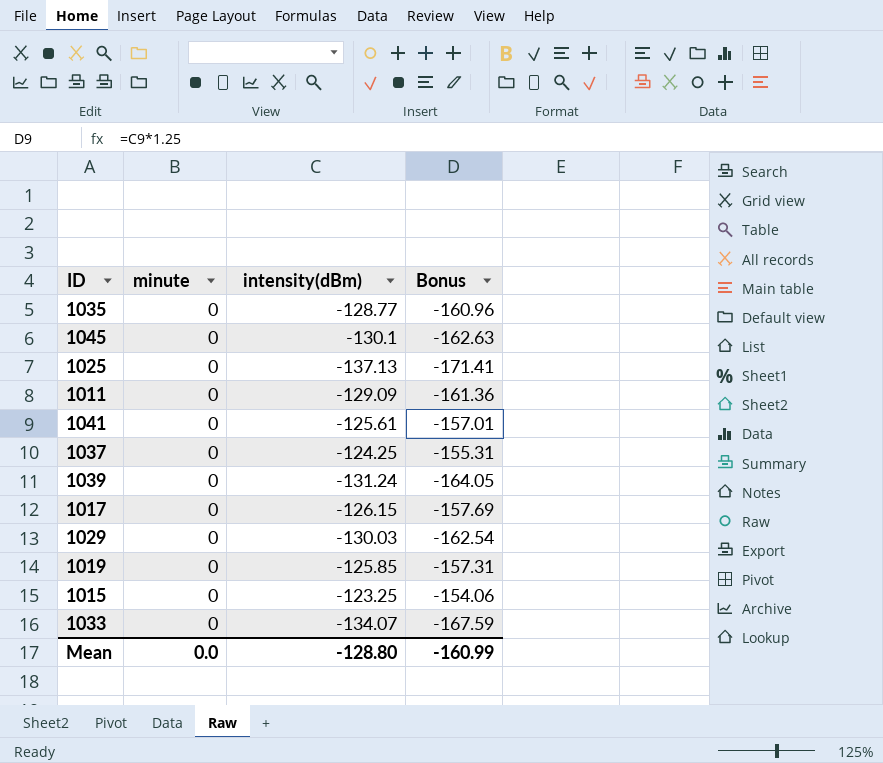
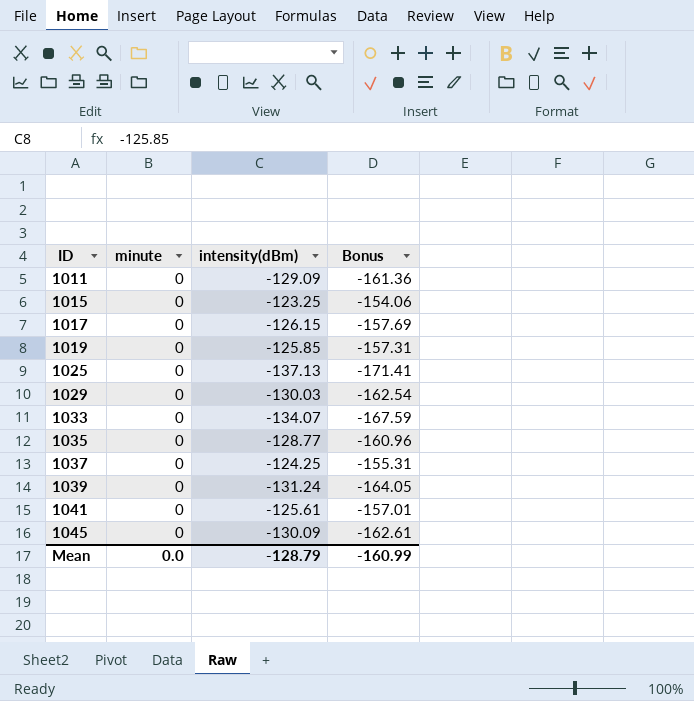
row order: none -> ID ascending
1045 | intensity(dBm): -130.1 -> -130.09
1045 | Bonus: -162.63 -> -162.61
Mean | intensity(dBm): -128.80 -> -128.79

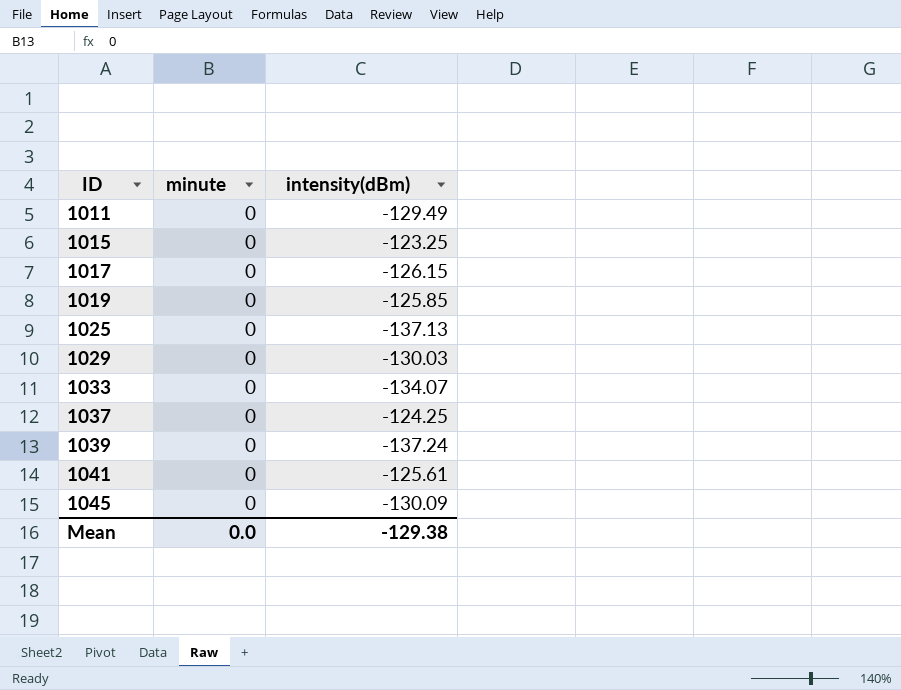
column Bonus | formula: [intensity(dBm)] * 1.25 -> none
row 1035: 0 | -128.77 | -160.96 -> none
1011 | intensity(dBm): -129.09 -> -129.49
1039 | intensity(dBm): -131.24 -> -137.24
Mean | intensity(dBm): -128.79 -> -129.38

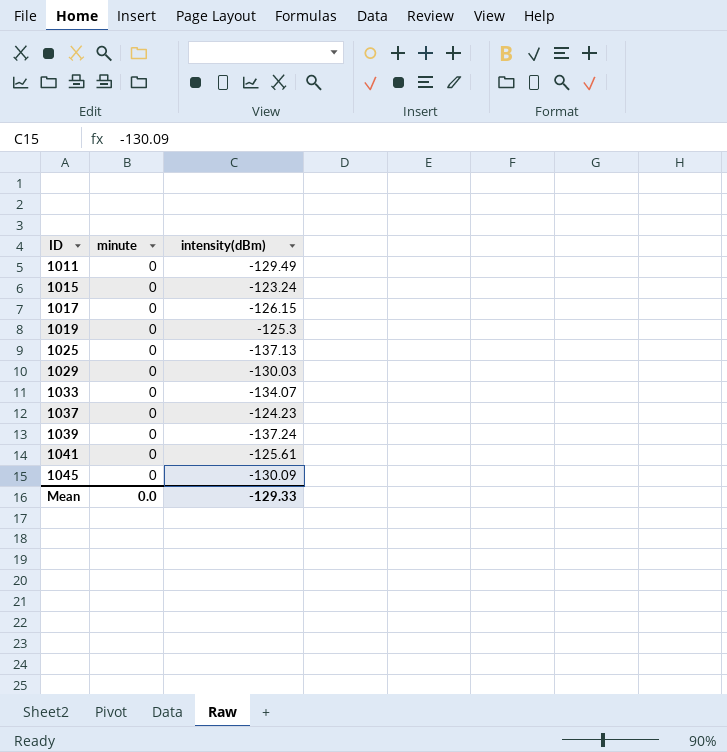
1015 | intensity(dBm): -123.25 -> -123.24
1019 | intensity(dBm): -125.85 -> -125.3
1037 | intensity(dBm): -124.25 -> -124.23
Mean | intensity(dBm): -129.38 -> -129.33

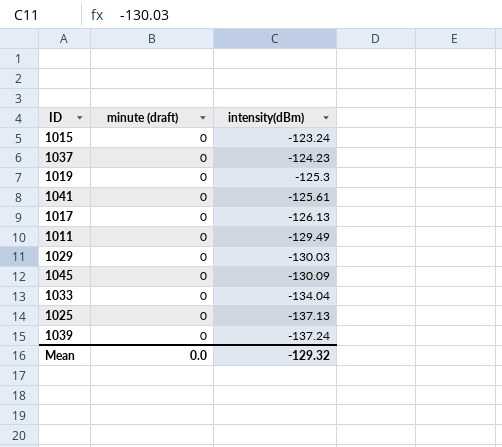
row order: ID ascending -> intensity(dBm) descending
column name: minute -> minute (draft)
1017 | intensity(dBm): -126.15 -> -126.13
1033 | intensity(dBm): -134.07 -> -134.04
Mean | intensity(dBm): -129.33 -> -129.32

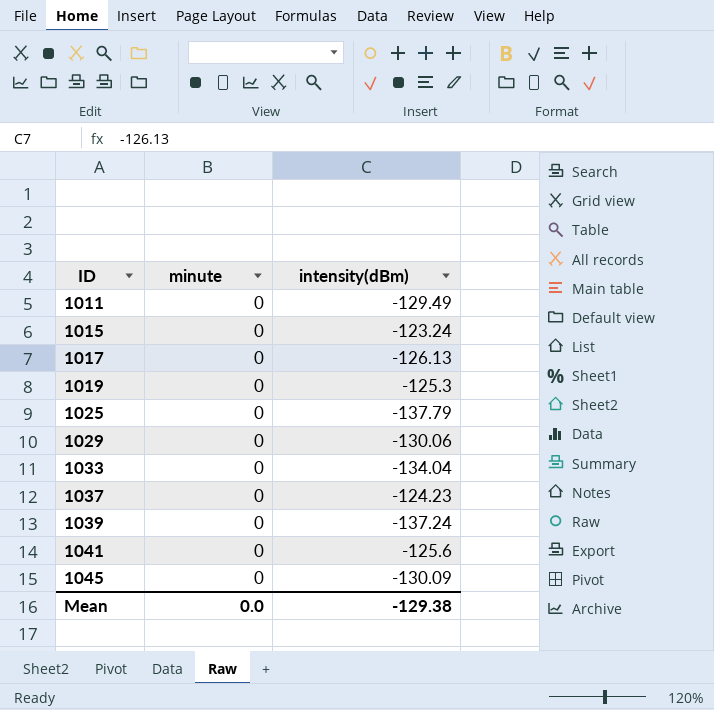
row order: intensity(dBm) descending -> ID ascending
column name: minute (draft) -> minute
1025 | intensity(dBm): -137.13 -> -137.79
1029 | intensity(dBm): -130.03 -> -130.06
1041 | intensity(dBm): -125.61 -> -125.6
Mean | intensity(dBm): -129.32 -> -129.38

